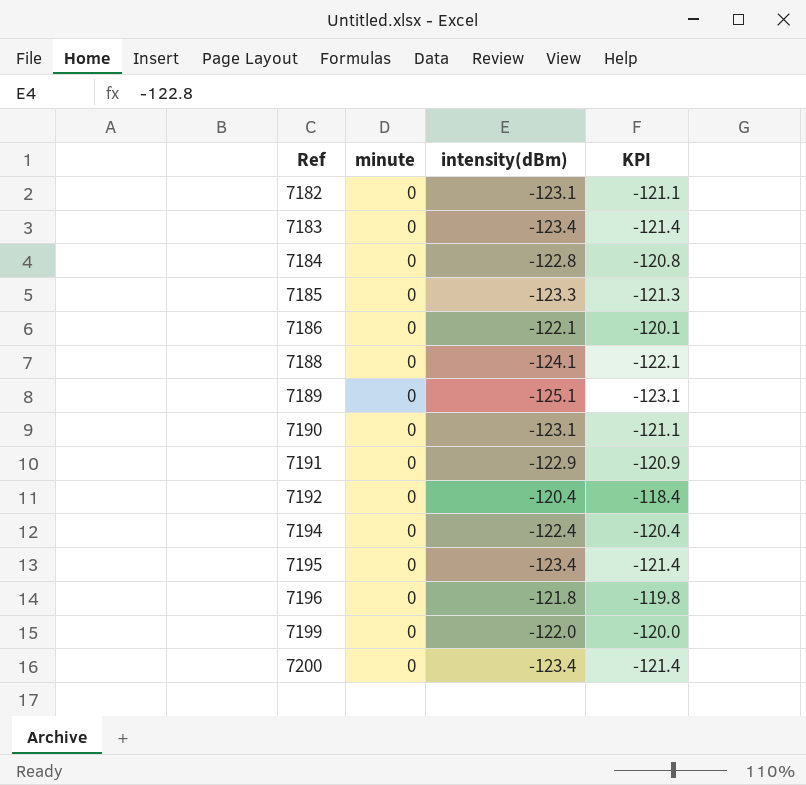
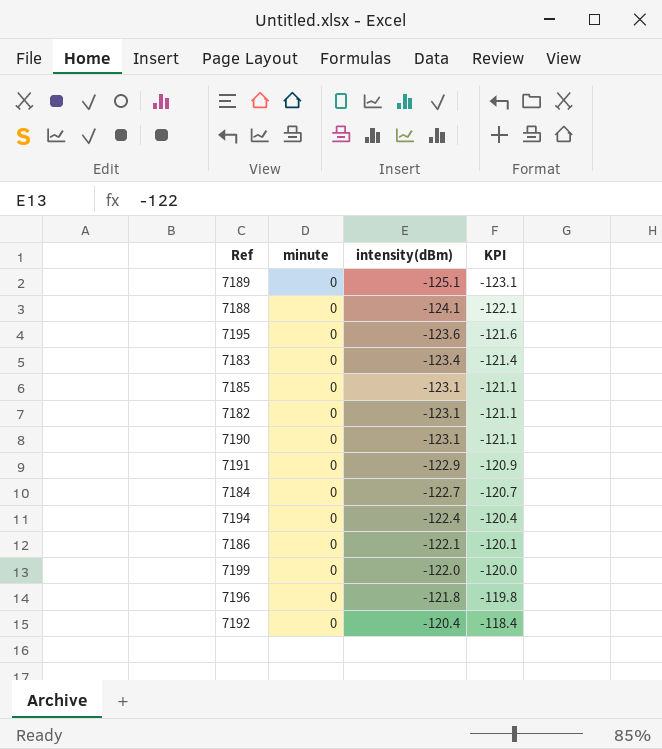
row order: Ref ascending -> intensity(dBm) ascending
row 7200: 0 | -123.4 | -121.4 -> none
7195 | intensity(dBm): -123.4 -> -123.6
7195 | KPI: -121.4 -> -121.6
7185 | intensity(dBm): -123.3 -> -123.1
7185 | KPI: -121.3 -> -121.1
7184 | intensity(dBm): -122.8 -> -122.7
7184 | KPI: -120.8 -> -120.7

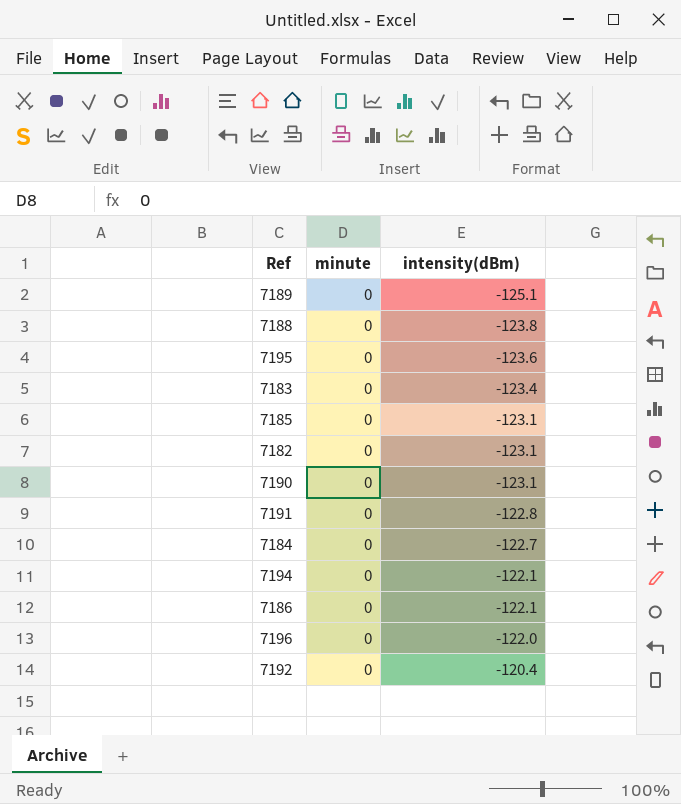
column KPI | formula: [intensity(dBm)] + 2 -> none
row 7199: 0 | -122.0 | -120.0 -> none
7188 | intensity(dBm): -124.1 -> -123.8
7191 | intensity(dBm): -122.9 -> -122.8
7194 | intensity(dBm): -122.4 -> -122.1
7196 | intensity(dBm): -121.8 -> -122.0

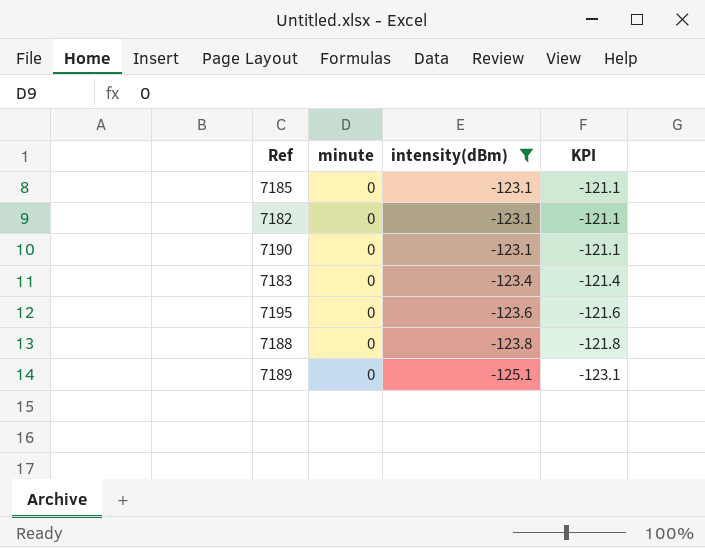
filter: none -> intensity(dBm) <= -123.1
row order: intensity(dBm) ascending -> intensity(dBm) descending
column KPI | formula: none -> [intensity(dBm)] + 2

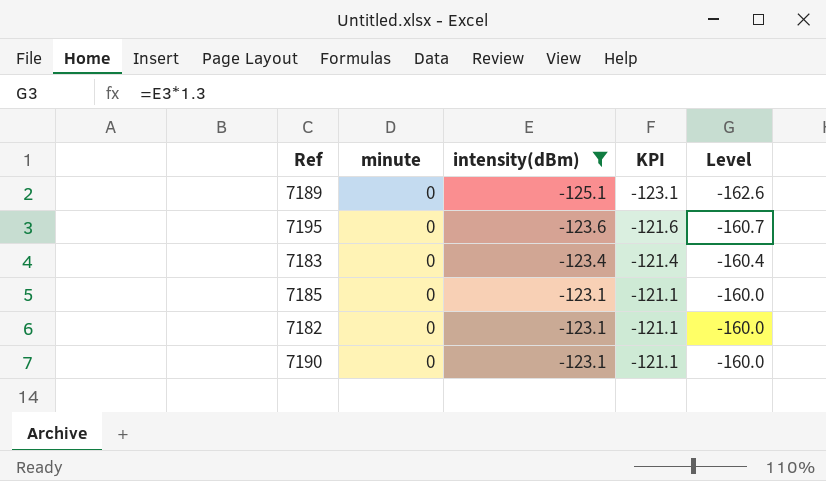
row order: intensity(dBm) descending -> intensity(dBm) ascending
column Level | formula: none -> [intensity(dBm)] * 1.3
row 7188: 0 | -123.8 | -121.8 -> none

